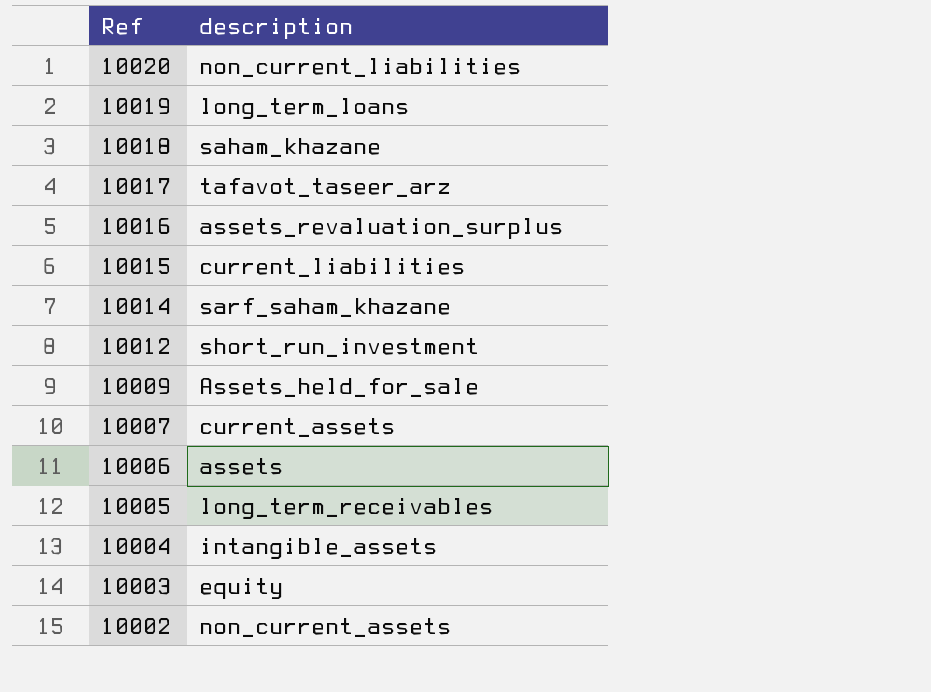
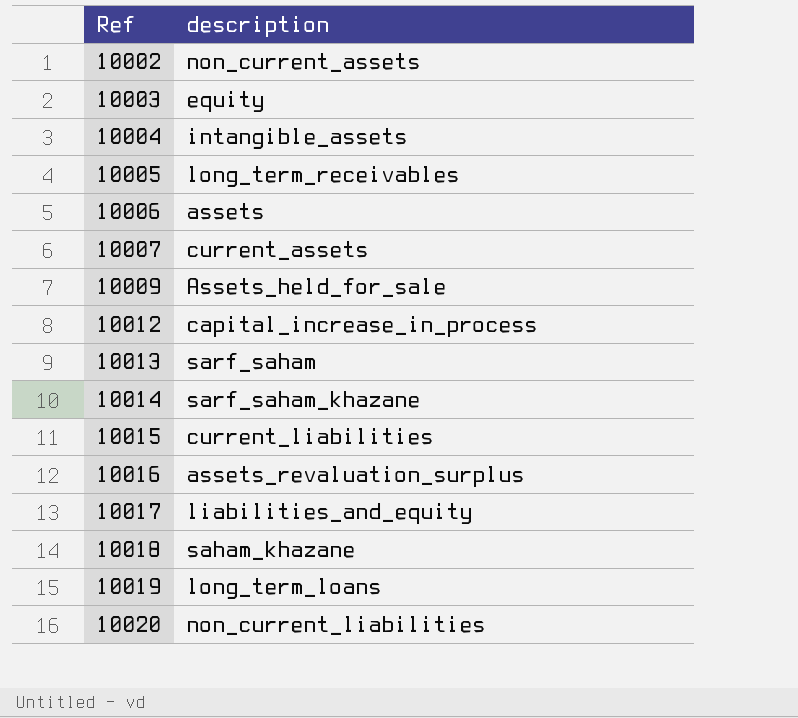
row order: Ref descending -> Ref ascending
10012 | description: short_run_investment -> capital_increase_in_process
row 10013: none -> sarf_saham
10017 | description: tafavot_taseer_arz -> liabilities_and_equity

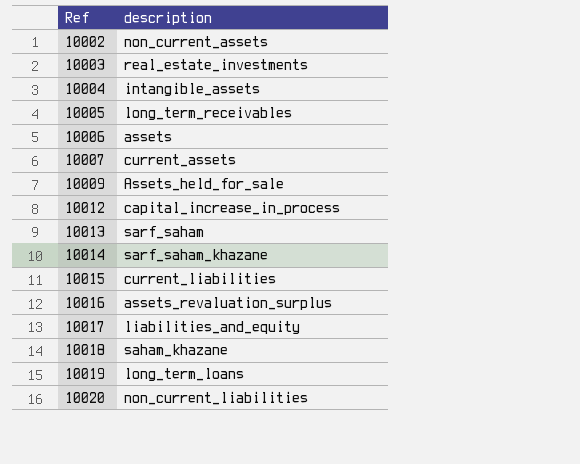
10003 | description: equity -> real_estate_investments

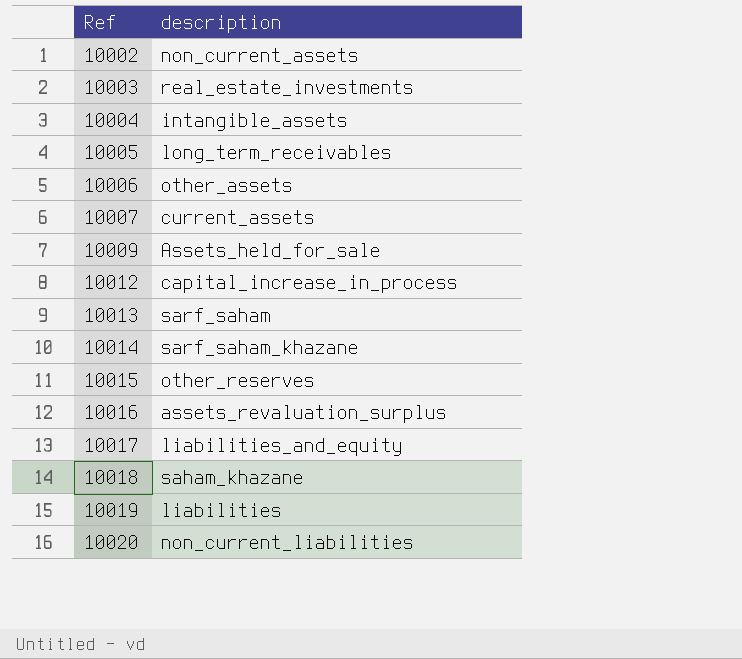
10006 | description: assets -> other_assets
10015 | description: current_liabilities -> other_reserves
10019 | description: long_term_loans -> liabilities

